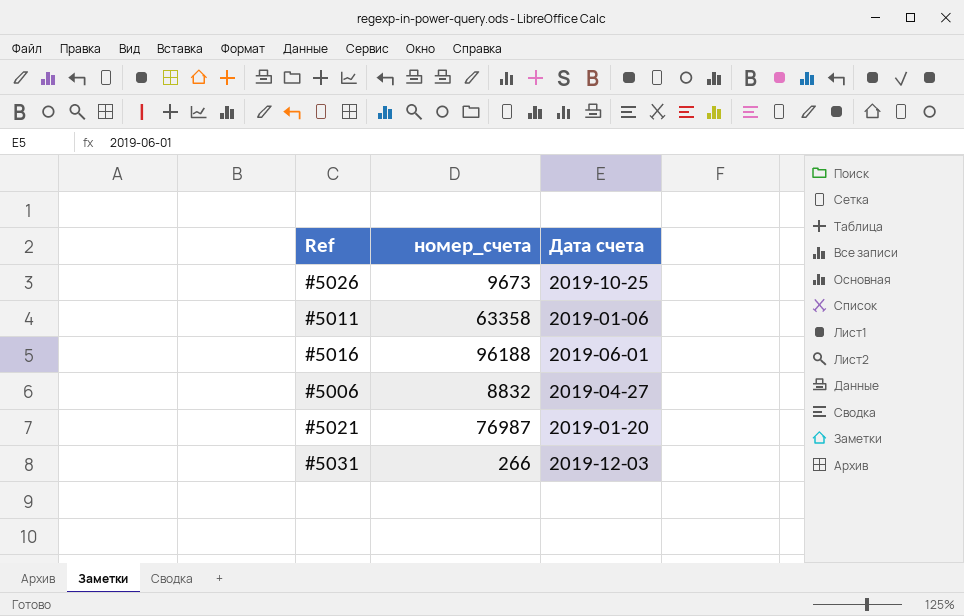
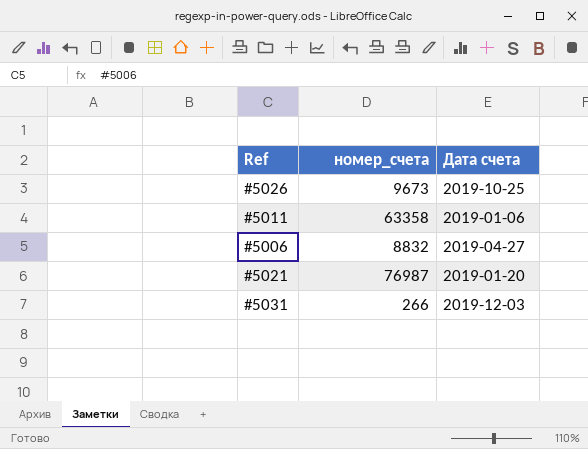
row #5016: 96188 | 2019-06-01 -> none

